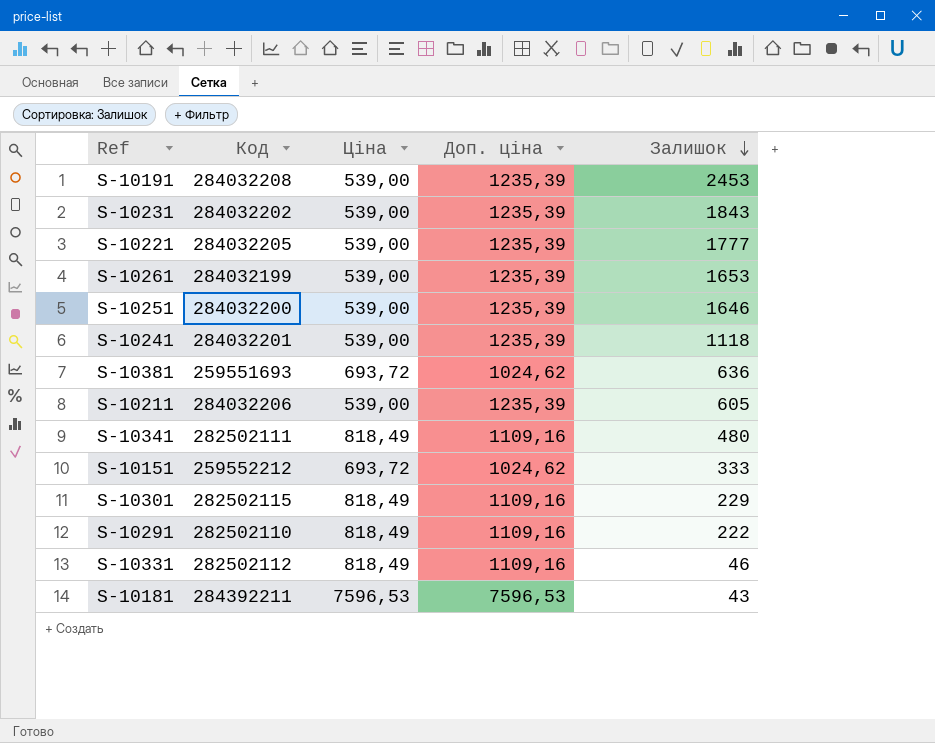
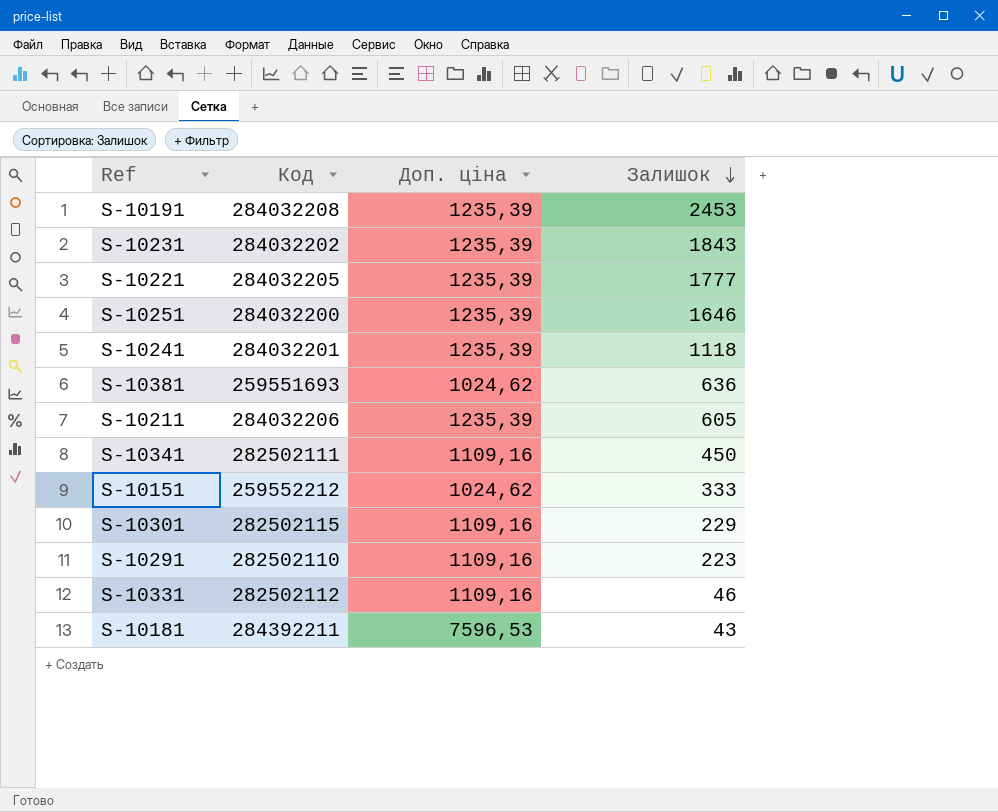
column Ціна | position: 3 -> none
row S-10261: 284032199 | 539,00 | 1235,39 | 1653 -> none
S-10341 | Залишок: 480 -> 450
S-10291 | Залишок: 222 -> 223

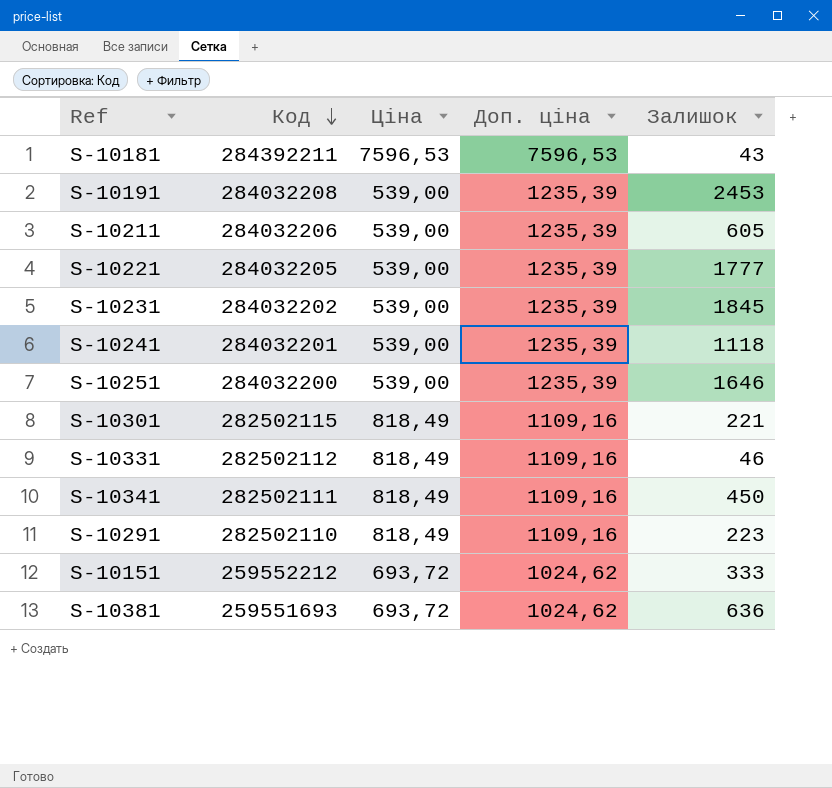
row order: Залишок descending -> Код descending
column Ціна | position: none -> 3
S-10231 | Залишок: 1843 -> 1845
S-10301 | Залишок: 229 -> 221

